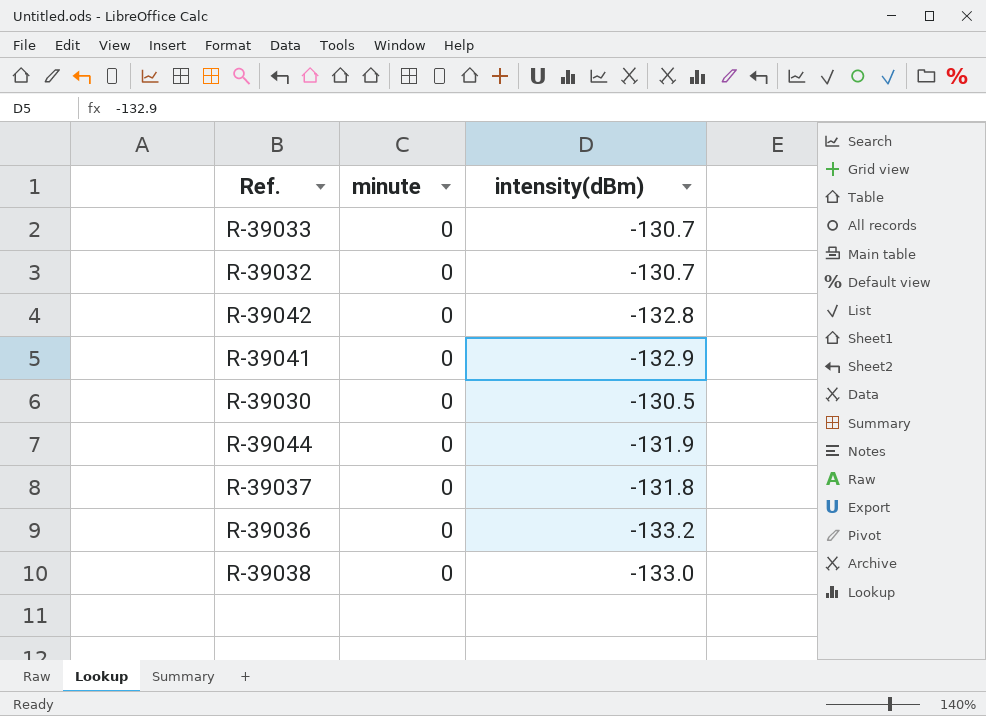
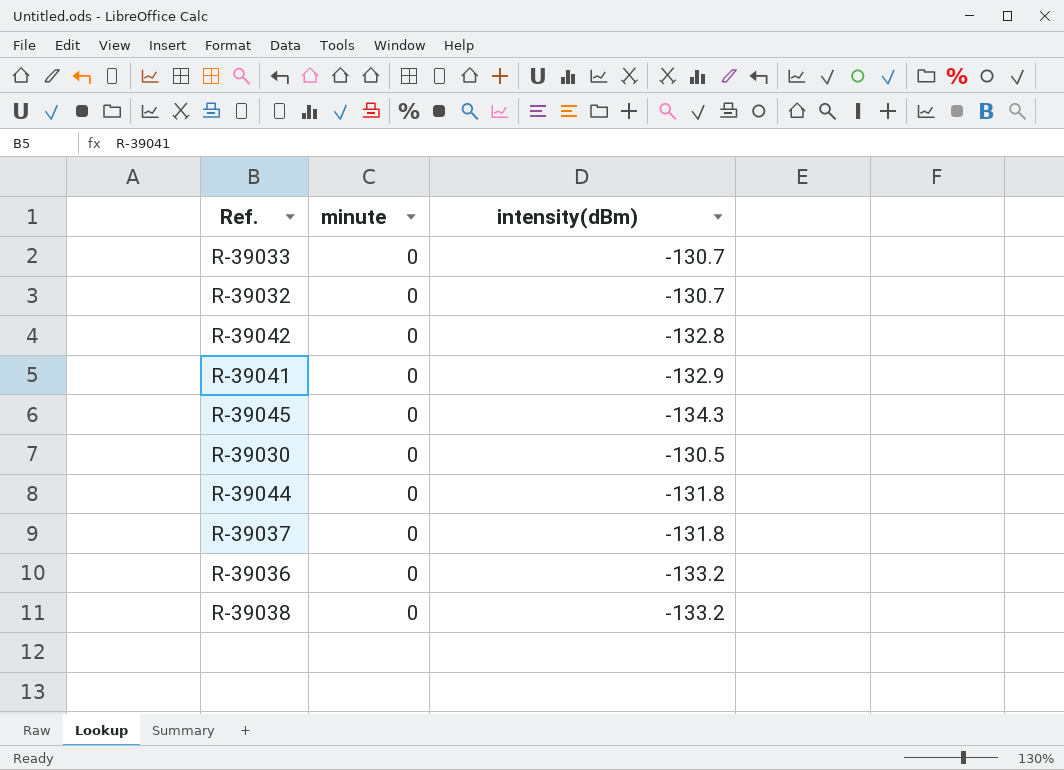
row R-39045: none -> 0 | -134.3
R-39044 | intensity(dBm): -131.9 -> -131.8
R-39038 | intensity(dBm): -133.0 -> -133.2

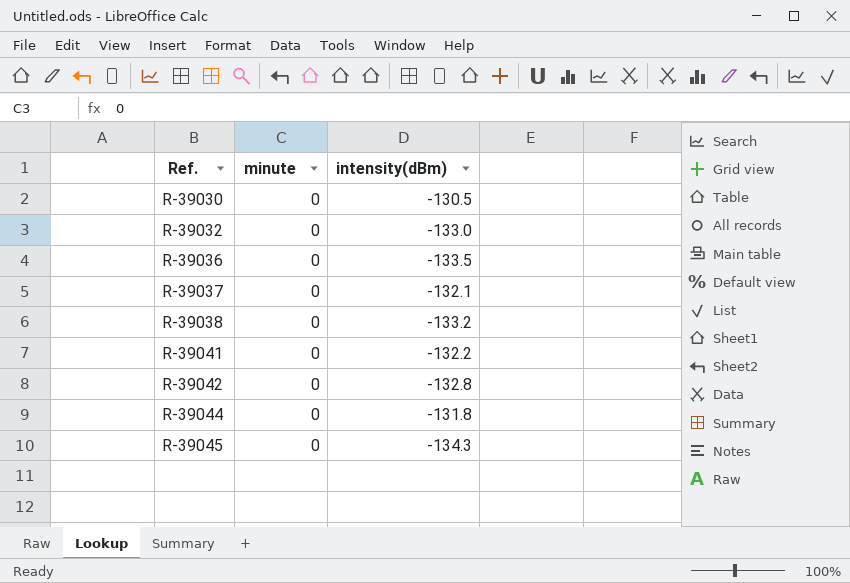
row order: none -> Ref. ascending
row R-39033: 0 | -130.7 -> none
R-39032 | intensity(dBm): -130.7 -> -133.0
R-39036 | intensity(dBm): -133.2 -> -133.5
R-39037 | intensity(dBm): -131.8 -> -132.1
R-39041 | intensity(dBm): -132.9 -> -132.2

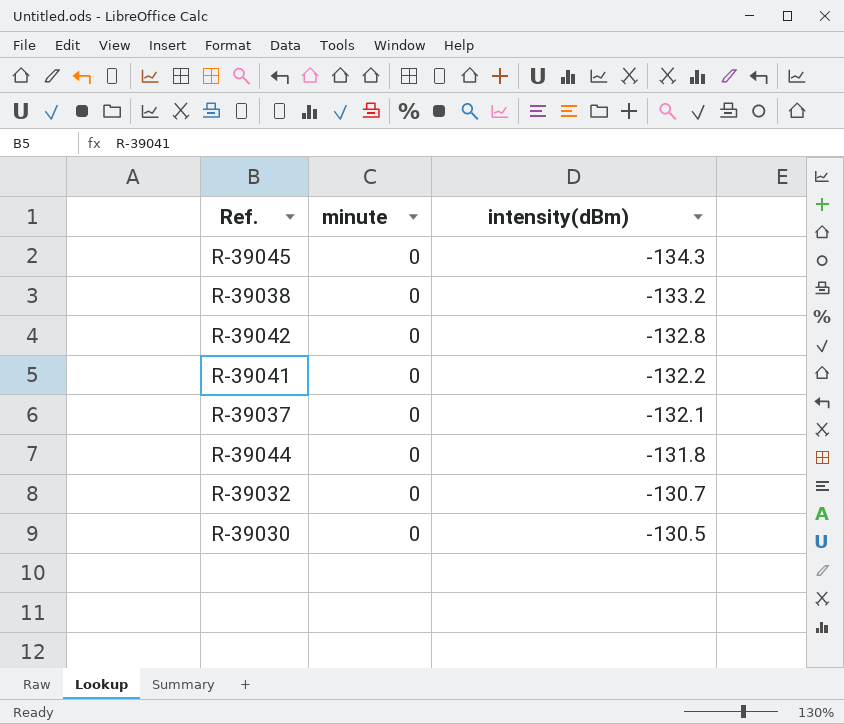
row order: Ref. ascending -> intensity(dBm) ascending
row R-39036: 0 | -133.5 -> none
R-39032 | intensity(dBm): -133.0 -> -130.7

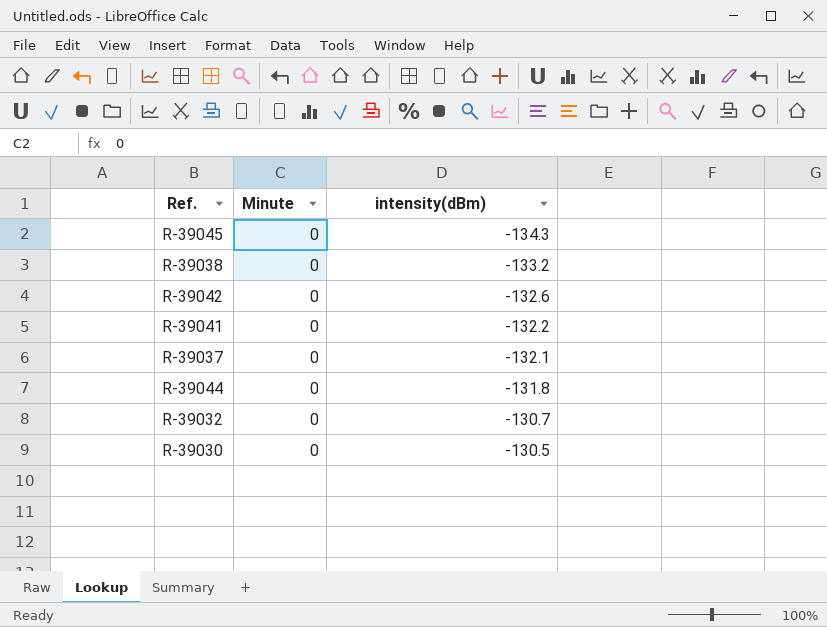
column name: minute -> Minute
R-39042 | intensity(dBm): -132.8 -> -132.6

